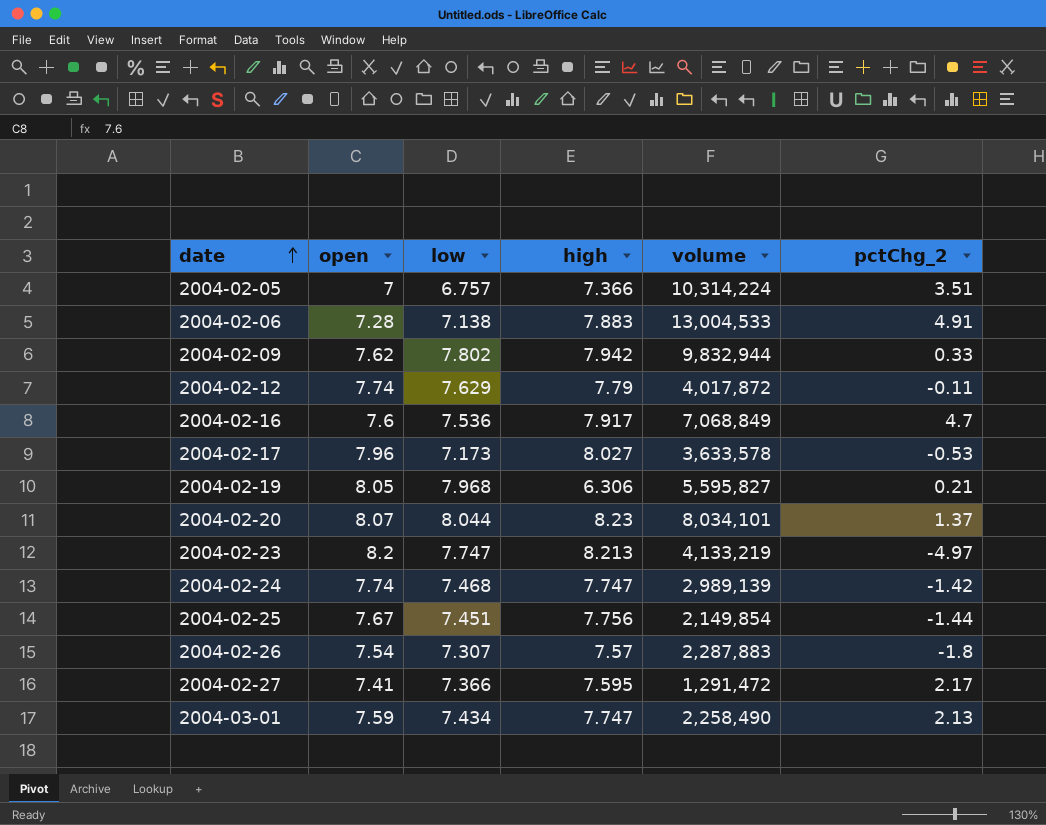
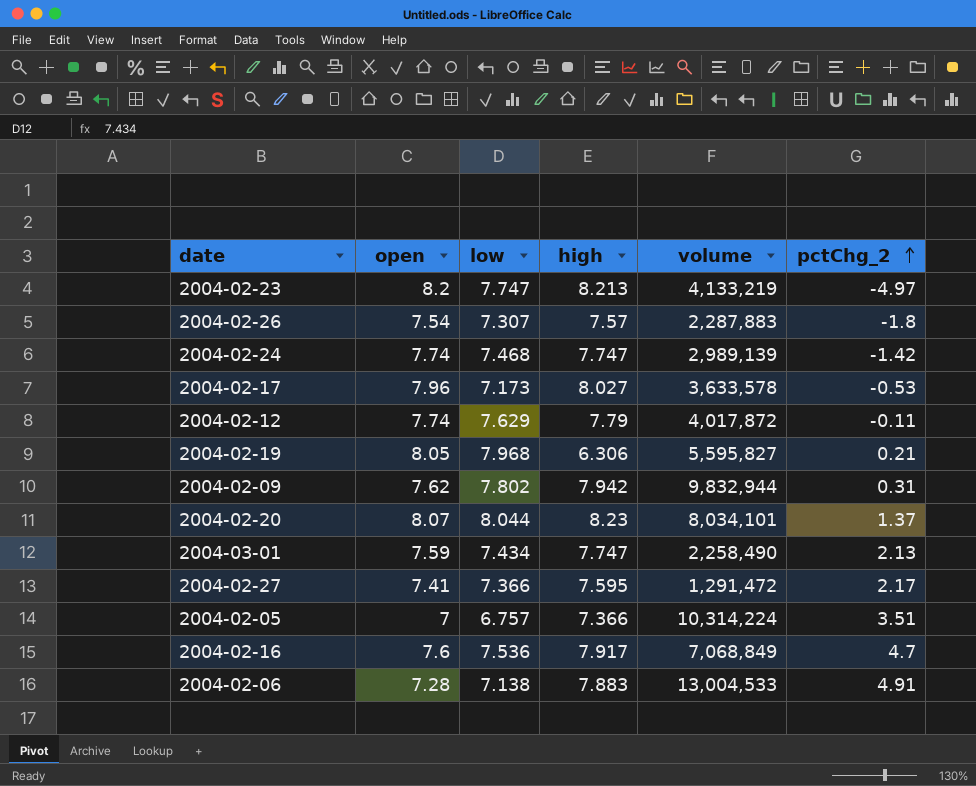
row order: date ascending -> pctChg_2 ascending
row 2004-02-25: 7.67 | 7.451 | 7.756 | 2,149,854 | -1.44 -> none
2004-02-09 | pctChg_2: 0.33 -> 0.31

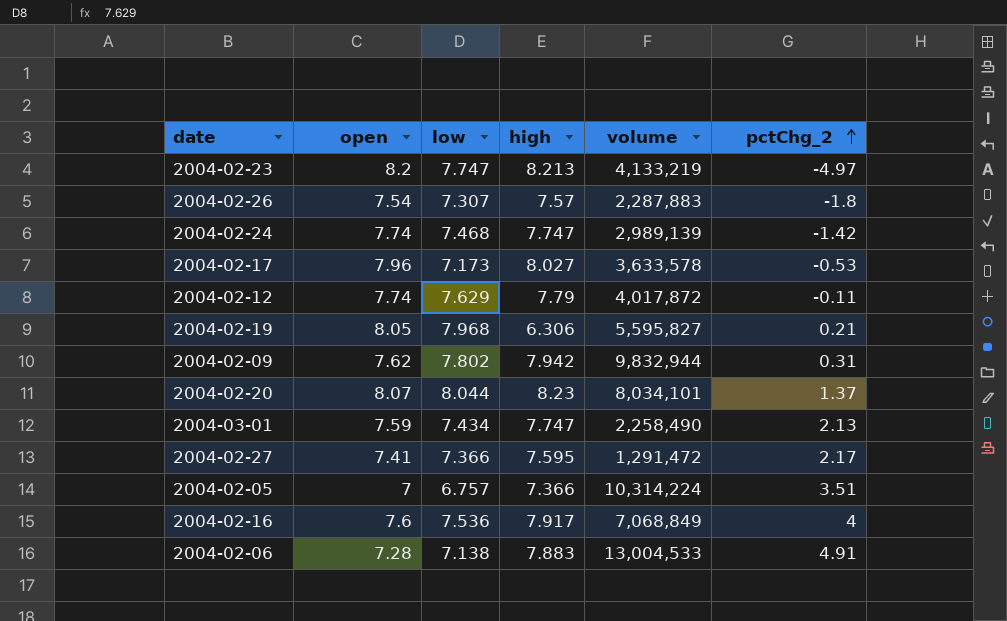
2004-02-16 | pctChg_2: 4.7 -> 4

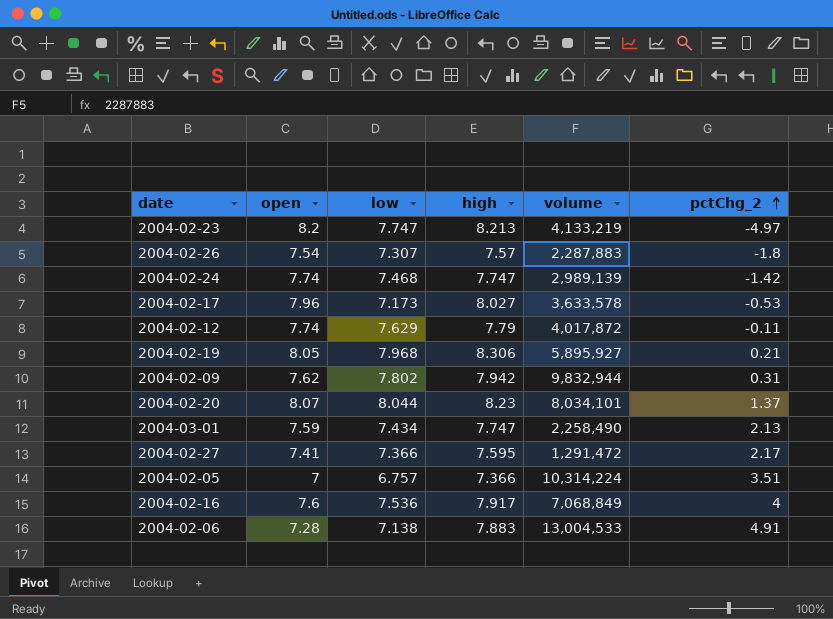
2004-02-19 | high: 6.306 -> 8.306
2004-02-19 | volume: 5,595,827 -> 5,895,927

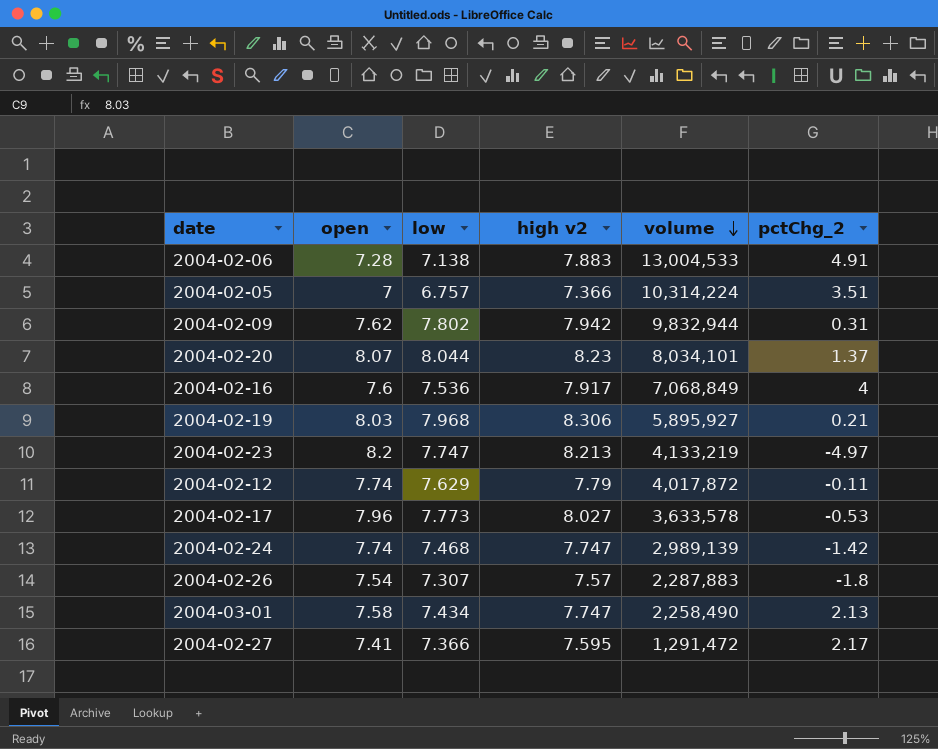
row order: pctChg_2 ascending -> volume descending
column name: high -> high v2
2004-02-19 | open: 8.05 -> 8.03
2004-02-17 | low: 7.173 -> 7.773
2004-03-01 | open: 7.59 -> 7.58

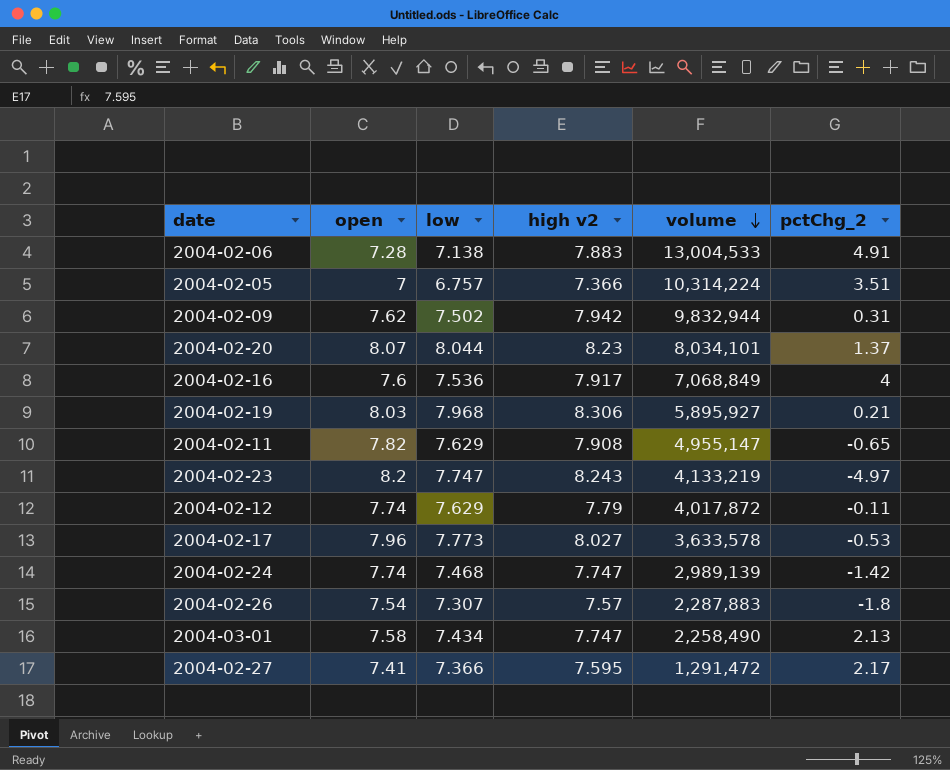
2004-02-09 | low: 7.802 -> 7.502
row 2004-02-11: none -> 7.82 | 7.629 | 7.908 | 4,955,147 | -0.65
2004-02-23 | high v2: 8.213 -> 8.243

